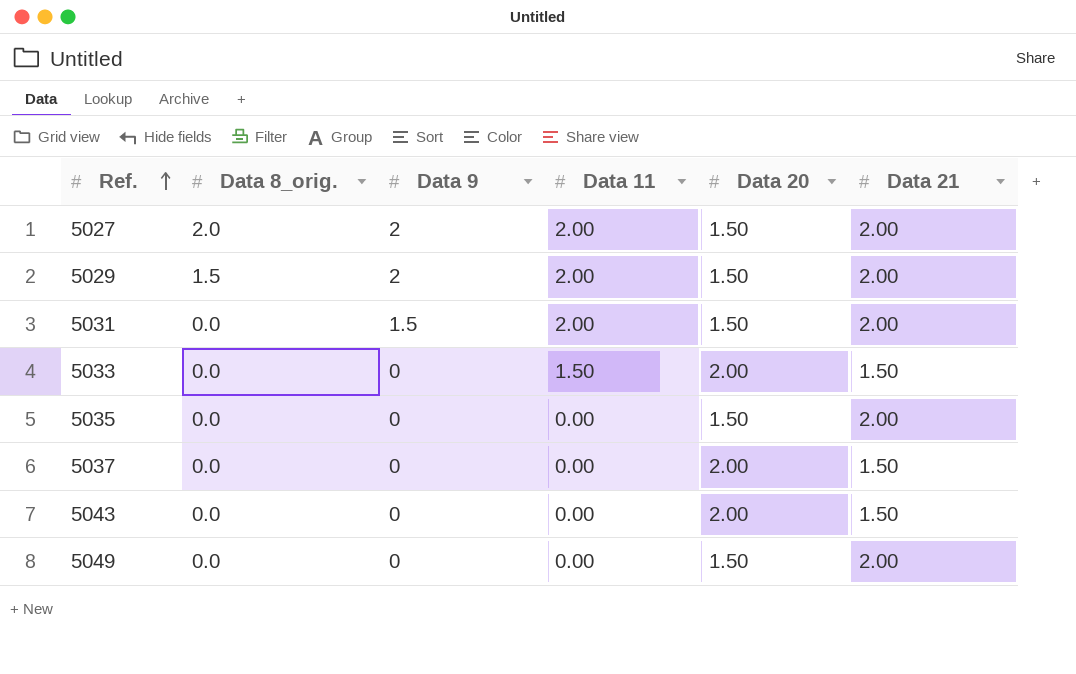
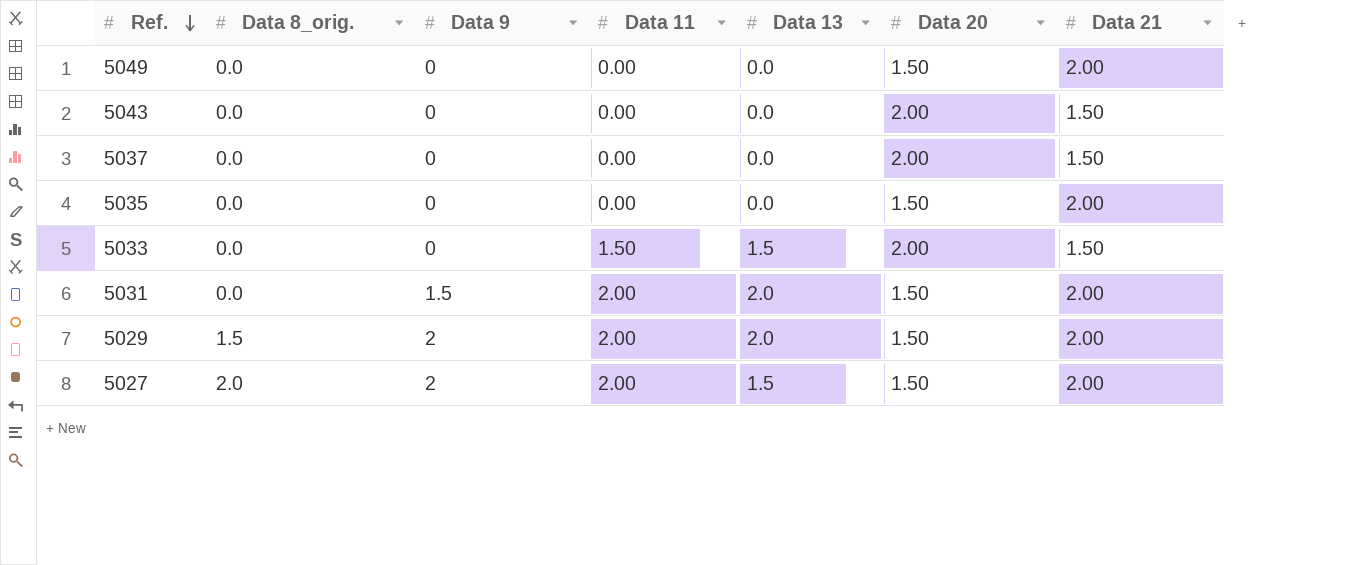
row order: Ref. ascending -> Ref. descending
column Data 13 | position: none -> 5

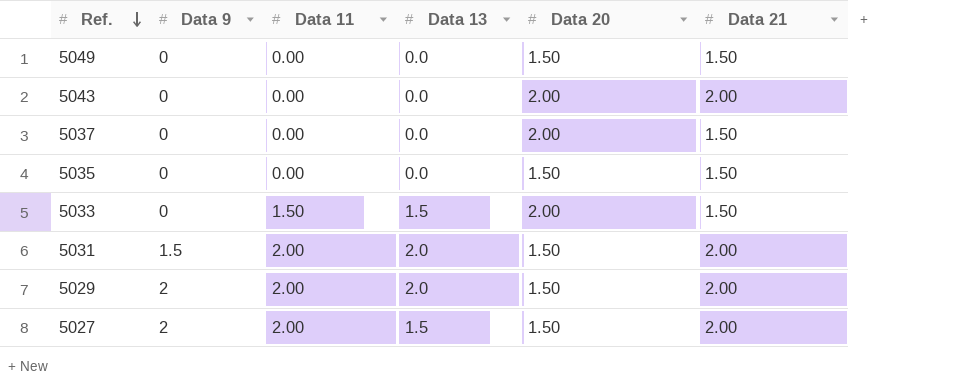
column Data 8_orig. | position: 2 -> none
5049 | Data 21: 2.00 -> 1.50
5043 | Data 21: 1.50 -> 2.00
5035 | Data 21: 2.00 -> 1.50

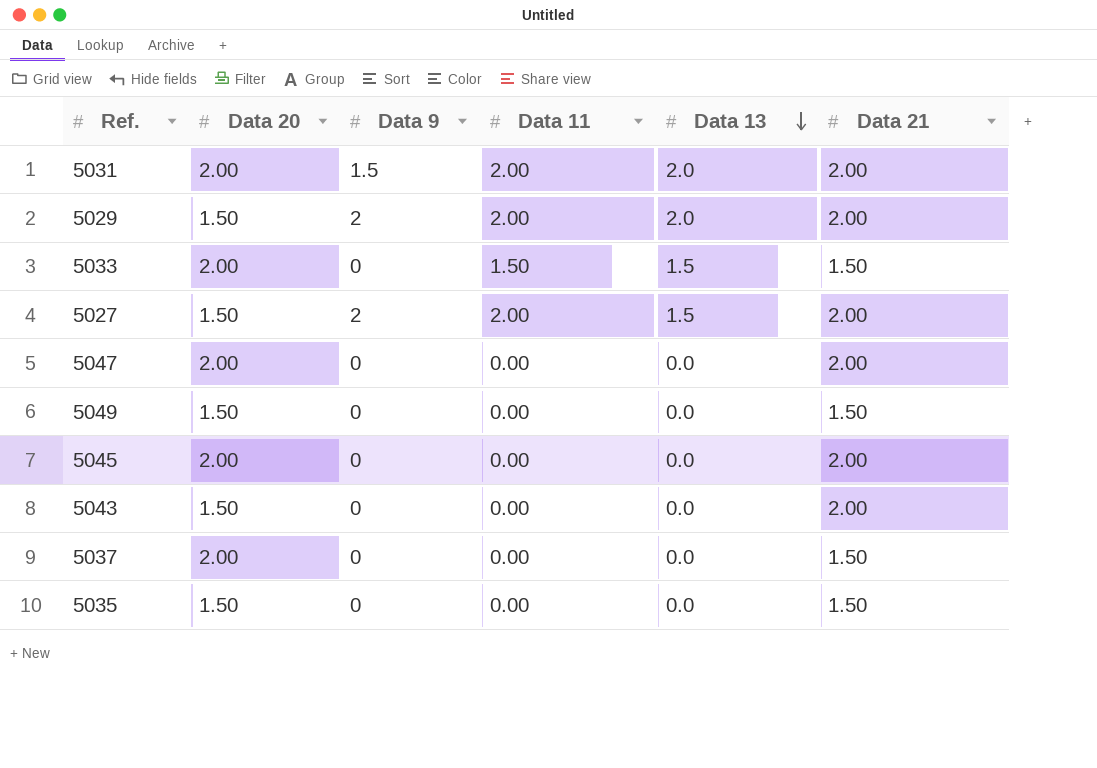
row order: Ref. descending -> Data 13 descending
column Data 20 | position: 5 -> 2
5031 | Data 20: 1.50 -> 2.00
row 5047: none -> 2.00 | 0 | 0.00 | 0.0 | 2.00
row 5045: none -> 2.00 | 0 | 0.00 | 0.0 | 2.00
5043 | Data 20: 2.00 -> 1.50

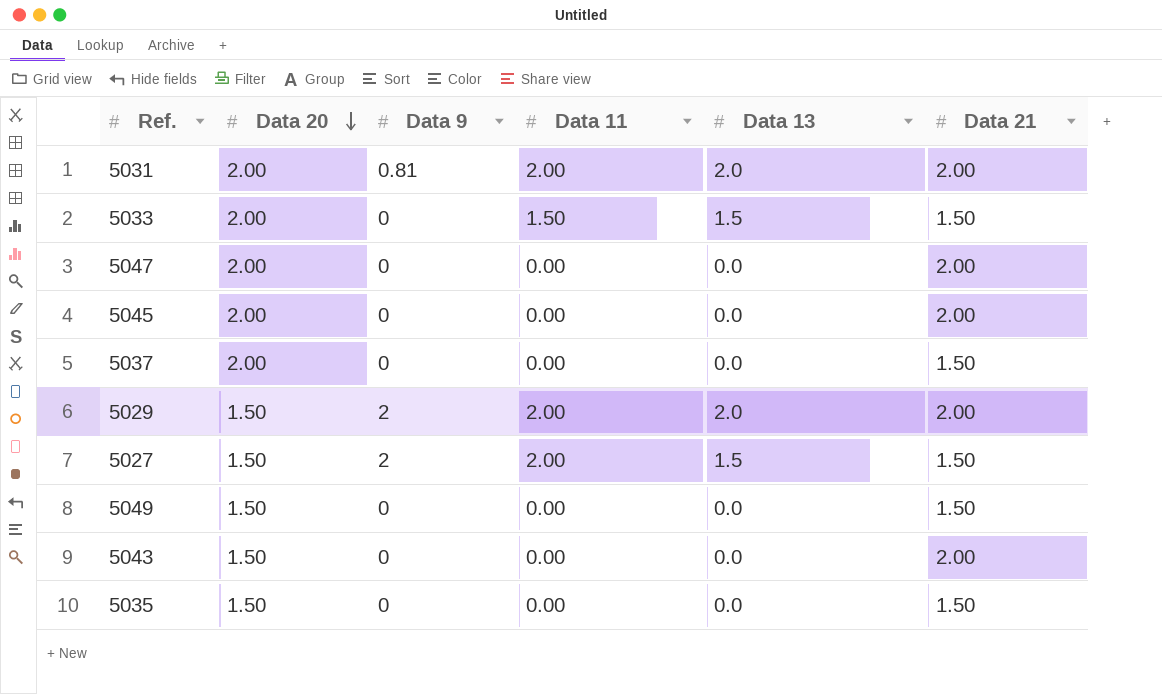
row order: Data 13 descending -> Data 20 descending
5031 | Data 9: 1.5 -> 0.81
5027 | Data 21: 2.00 -> 1.50

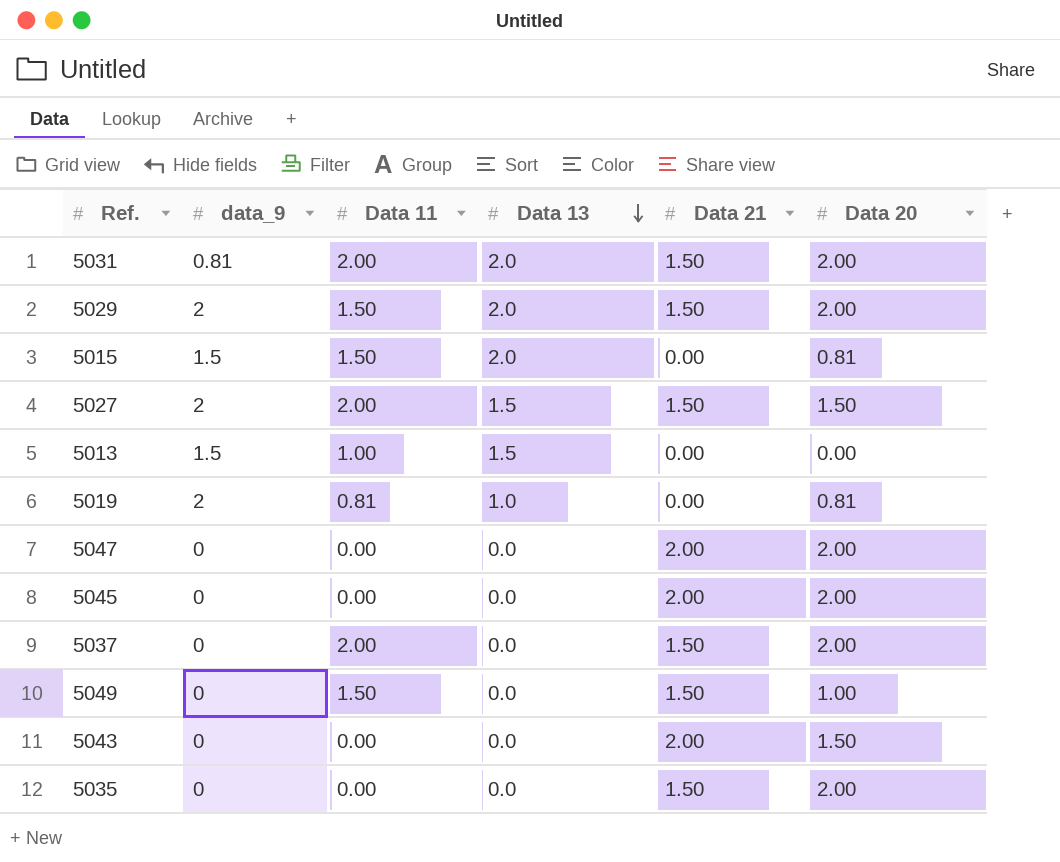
row order: Data 20 descending -> Data 13 descending
column name: Data 9 -> data_9
column Data 20 | position: 2 -> 6
row 5033: 2.00 | 0 | 1.50 | 1.5 | 1.50 -> none
5031 | Data 21: 2.00 -> 1.50
5029 | Data 11: 2.00 -> 1.50
5029 | Data 21: 2.00 -> 1.50
5029 | Data 20: 1.50 -> 2.00
row 5015: none -> 1.5 | 1.50 | 2.0 | 0.00 | 0.81
row 5013: none -> 1.5 | 1.00 | 1.5 | 0.00 | 0.00
row 5019: none -> 2 | 0.81 | 1.0 | 0.00 | 0.81
5037 | Data 11: 0.00 -> 2.00
5049 | Data 11: 0.00 -> 1.50
5049 | Data 20: 1.50 -> 1.00
5035 | Data 20: 1.50 -> 2.00

